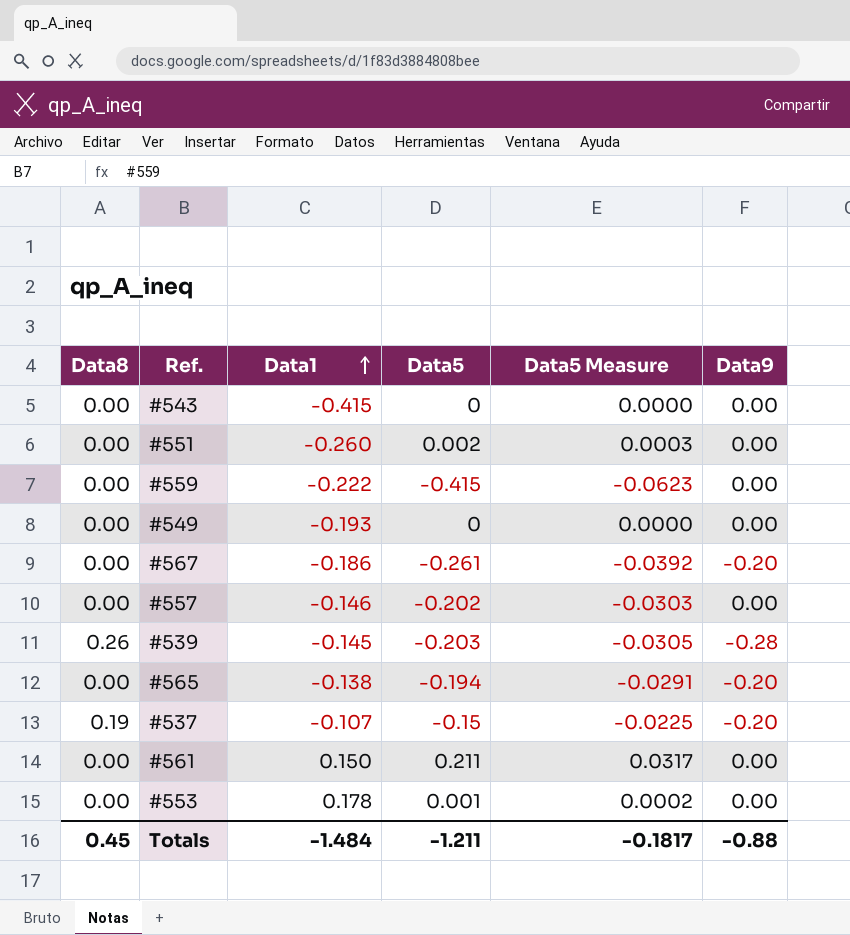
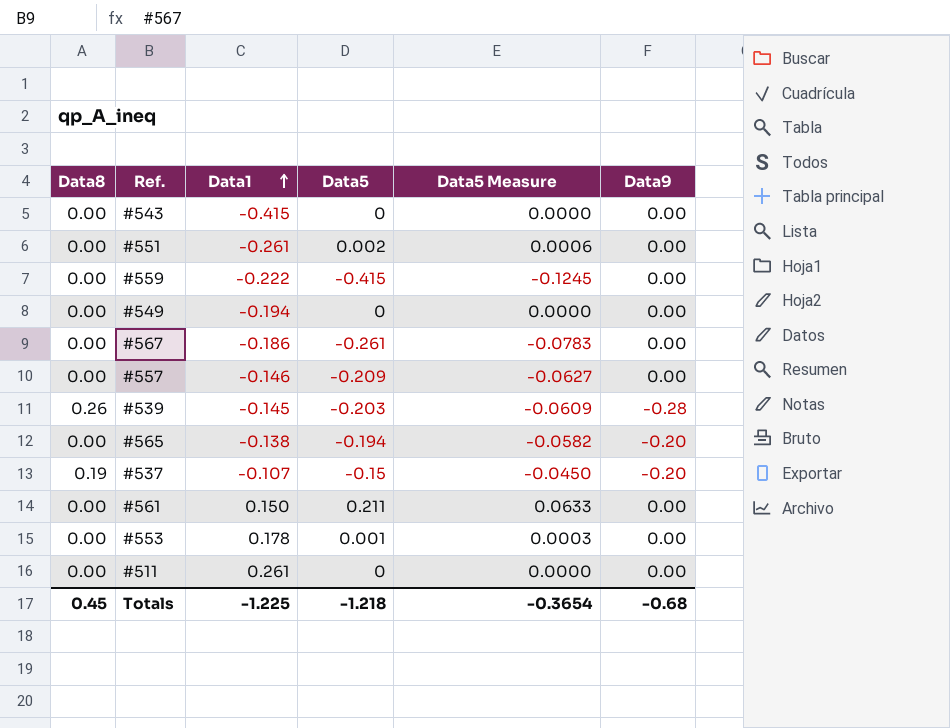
column Data5 Measure | formula: [Data5] * 0.15 -> [Data5] * 0.3
#551 | Data1: -0.260 -> -0.261
#549 | Data1: -0.193 -> -0.194
#567 | Data9: -0.20 -> 0.00
#557 | Data5: -0.202 -> -0.209
row #511: none -> 0.00 | 0.261 | 0 | 0.0000 | 0.00
Totals | Data1: -1.484 -> -1.225
Totals | Data5: -1.211 -> -1.218
Totals | Data5 Measure: -0.1817 -> -0.3654
Totals | Data9: -0.88 -> -0.68

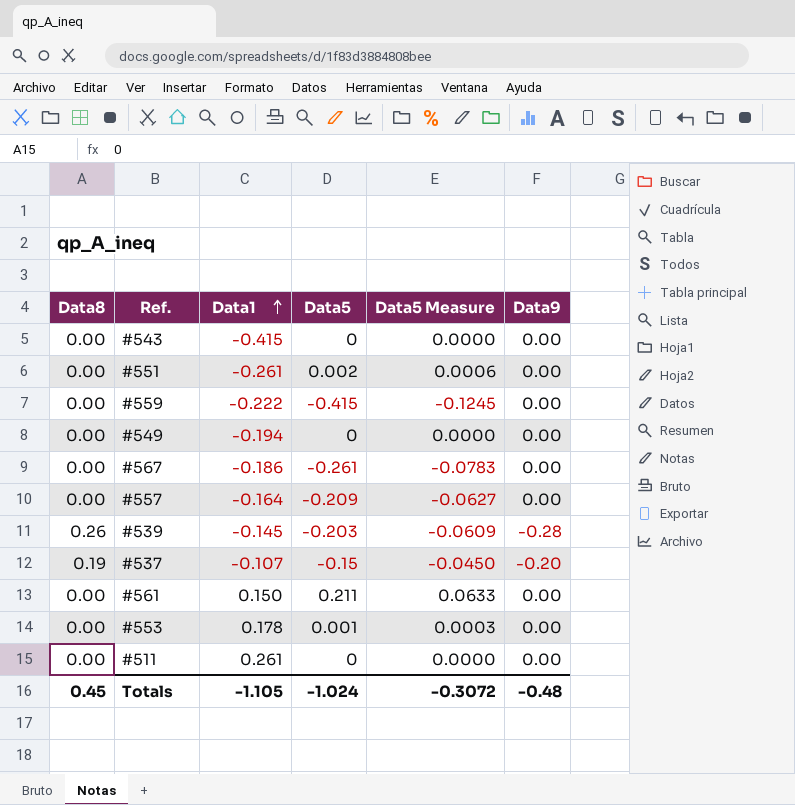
row #565: 0.00 | -0.138 | -0.194 | -0.0582 | -0.20 -> none
#557 | Data1: -0.146 -> -0.164
Totals | Data1: -1.225 -> -1.105
Totals | Data5: -1.218 -> -1.024
Totals | Data5 Measure: -0.3654 -> -0.3072
Totals | Data9: -0.68 -> -0.48

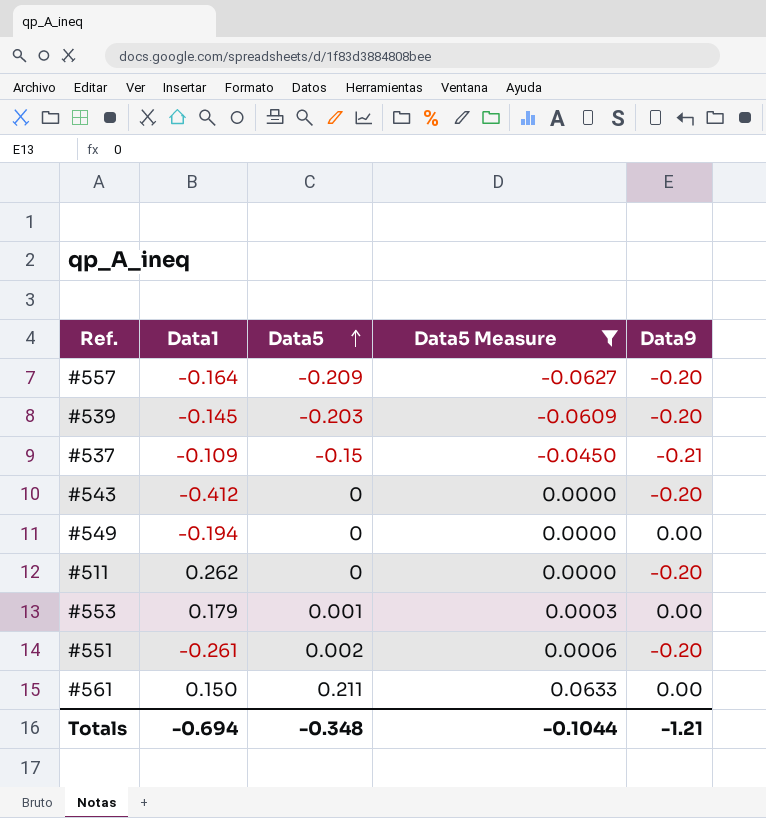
filter: none -> Data5 Measure >= -0.0627
row order: Data1 ascending -> Data5 ascending
column Data8 | position: 1 -> none
#557 | Data9: 0.00 -> -0.20
#539 | Data9: -0.28 -> -0.20
#537 | Data1: -0.107 -> -0.109
#537 | Data9: -0.20 -> -0.21
#543 | Data1: -0.415 -> -0.412
#543 | Data9: 0.00 -> -0.20
#511 | Data1: 0.261 -> 0.262
#511 | Data9: 0.00 -> -0.20
#553 | Data1: 0.178 -> 0.179
#551 | Data9: 0.00 -> -0.20
Totals | Data1: -1.105 -> -0.694
Totals | Data5: -1.024 -> -0.348
Totals | Data5 Measure: -0.3072 -> -0.1044
Totals | Data9: -0.48 -> -1.21

